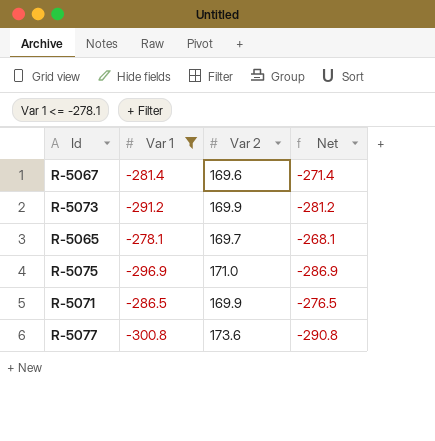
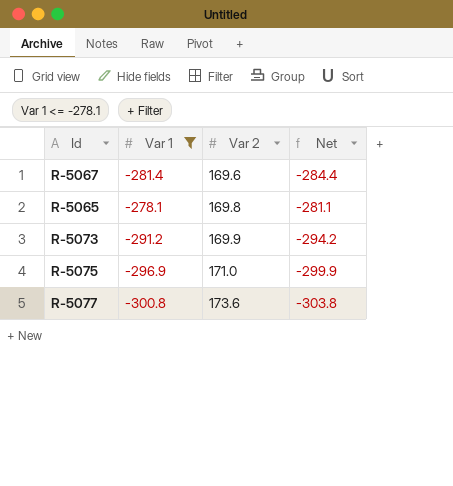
row order: none -> Var 2 ascending
column Net | formula: [Var 1] + 10 -> [Var 1] - 3
row R-5071: -286.5 | 169.9 | -276.5 -> none
R-5065 | Var 2: 169.7 -> 169.8

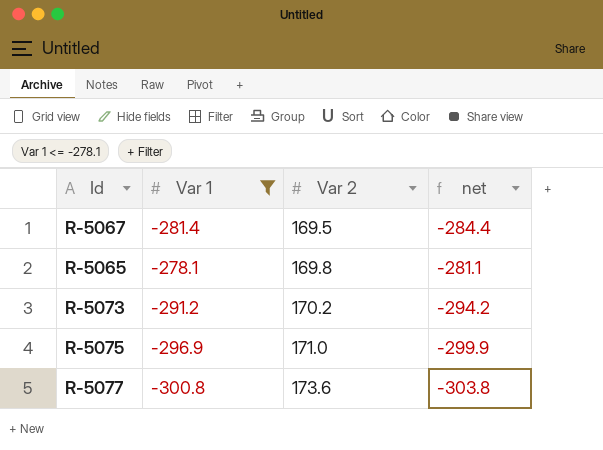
column name: Net -> net
R-5067 | Var 2: 169.6 -> 169.5
R-5073 | Var 2: 169.9 -> 170.2

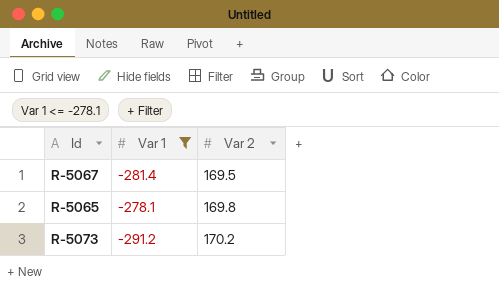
column net | formula: [Var 1] - 3 -> none
row R-5075: -296.9 | 171.0 | -299.9 -> none
row R-5077: -300.8 | 173.6 | -303.8 -> none

